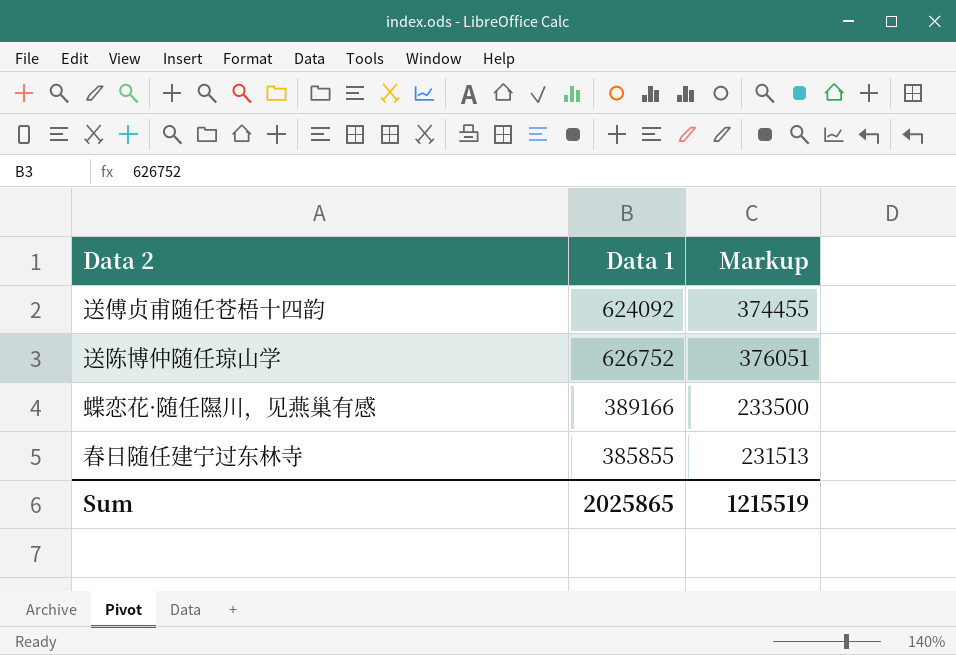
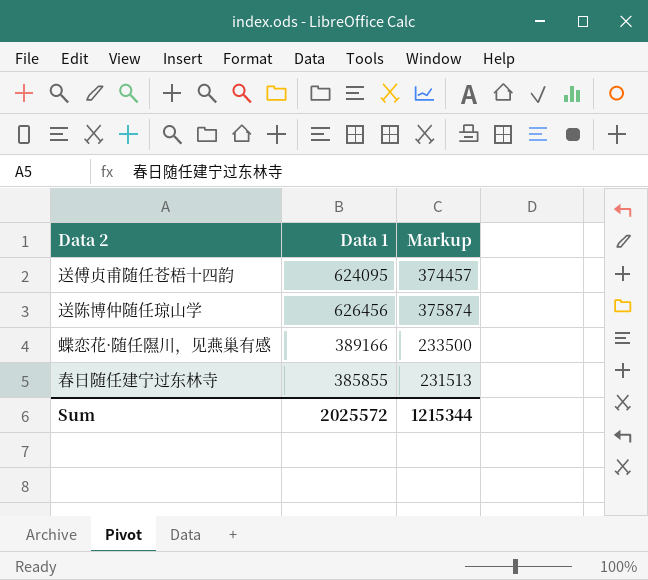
送傅贞甫随任苍梧十四韵 | Data 1: 624092 -> 624095
送傅贞甫随任苍梧十四韵 | Markup: 374455 -> 374457
送陈博仲随任琼山学 | Data 1: 626752 -> 626456
送陈博仲随任琼山学 | Markup: 376051 -> 375874
Sum | Data 1: 2025865 -> 2025572
Sum | Markup: 1215519 -> 1215344

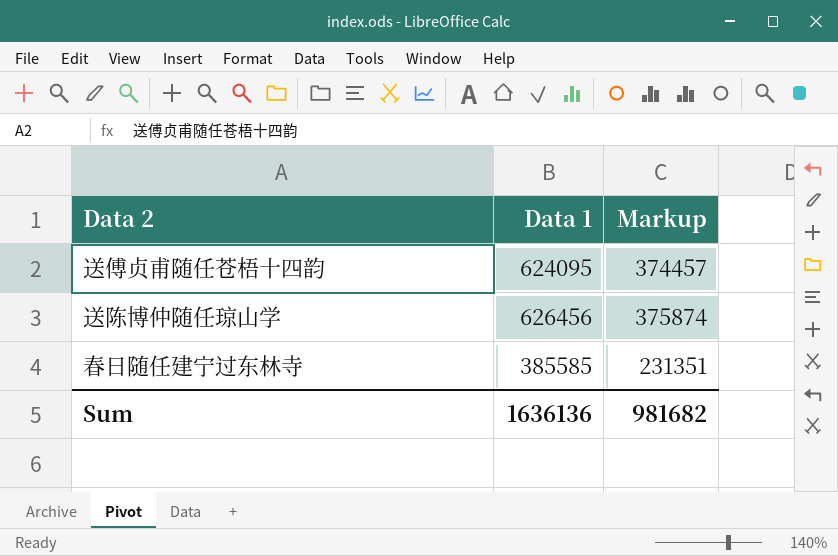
row 蝶恋花·随任隰川，见燕巢有感: 389166 | 233500 -> none
春日随任建宁过东林寺 | Data 1: 385855 -> 385585
春日随任建宁过东林寺 | Markup: 231513 -> 231351
Sum | Data 1: 2025572 -> 1636136
Sum | Markup: 1215344 -> 981682

